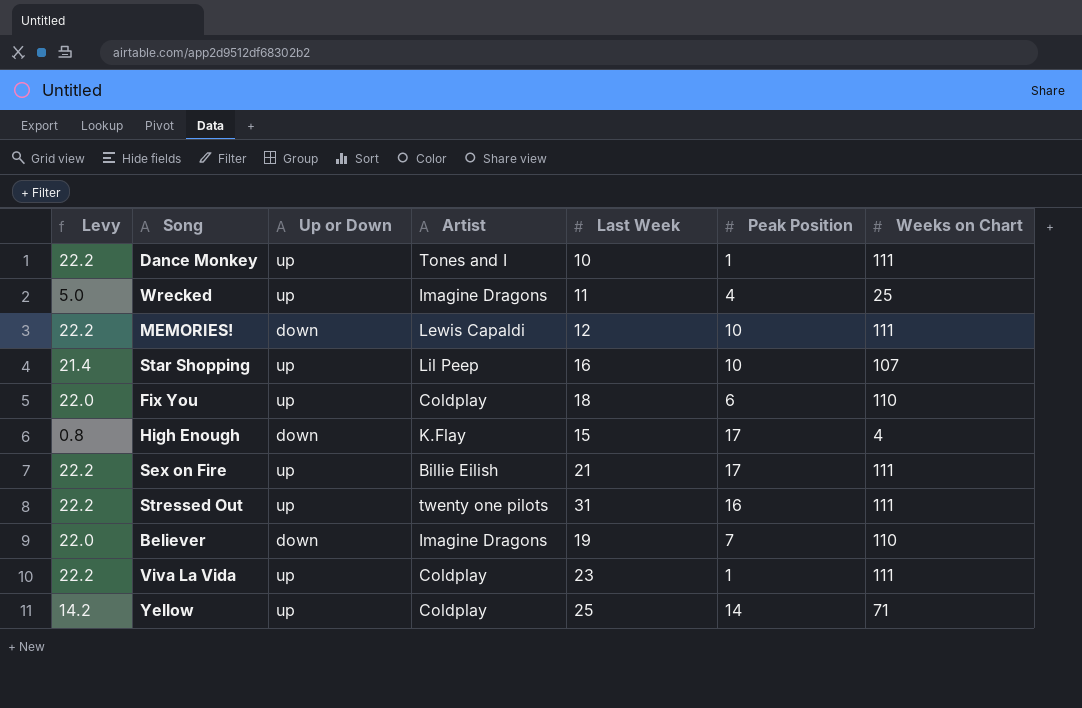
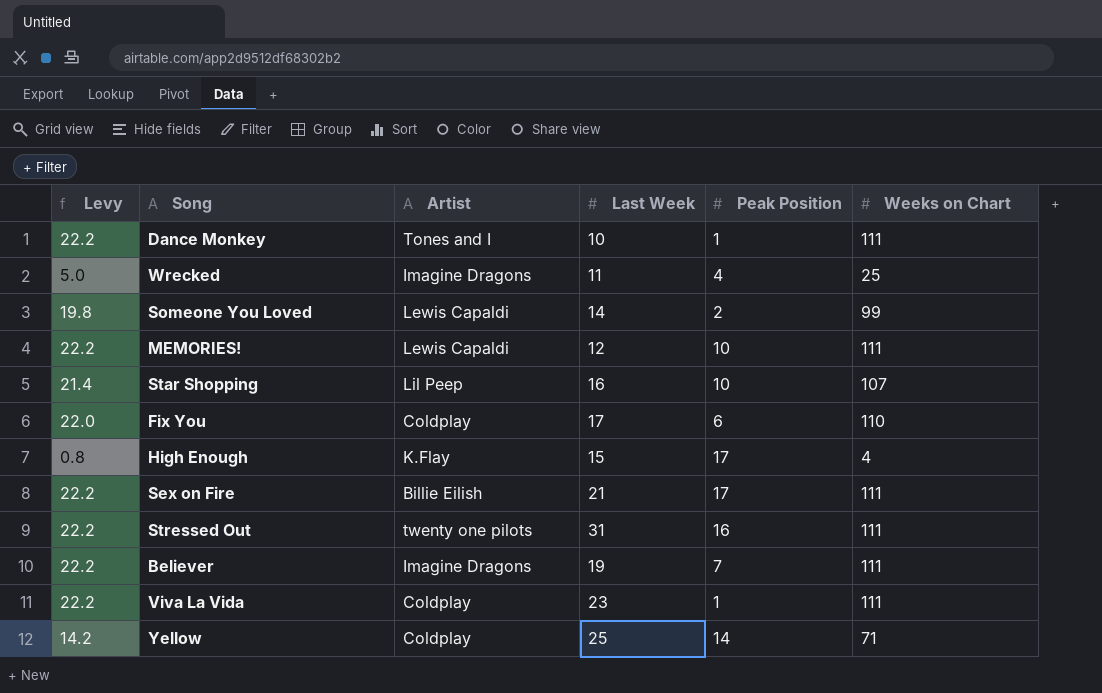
column Up or Down | position: 3 -> none
row Someone You Loved: none -> 19.8 | Lewis Capaldi | 14 | 2 | 99
Fix You | Last Week: 18 -> 17
Believer | Levy: 22.0 -> 22.2
Believer | Weeks on Chart: 110 -> 111

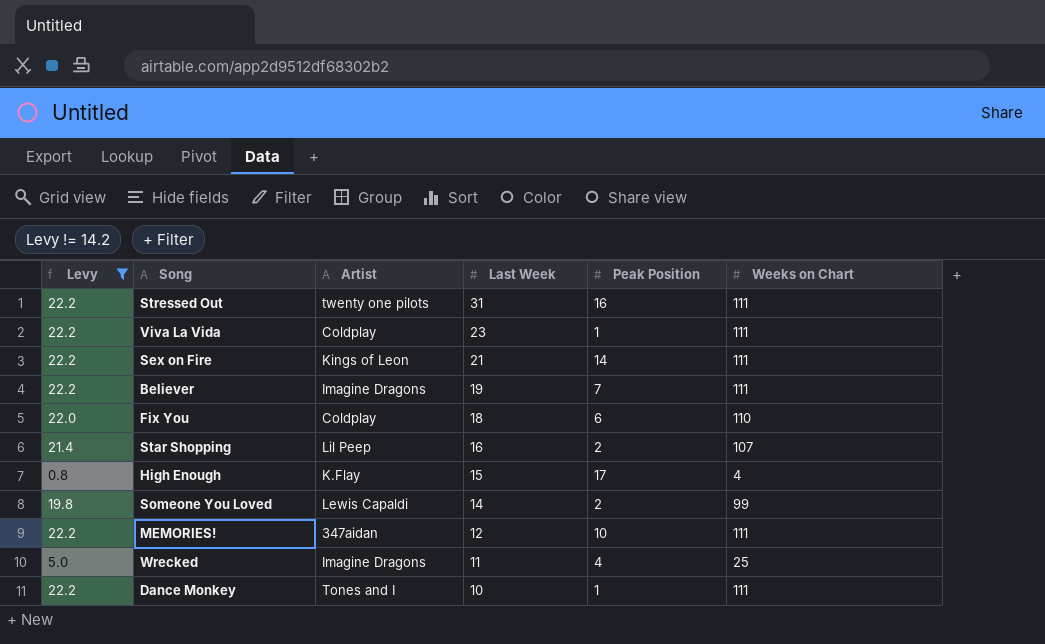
filter: none -> Levy != 14.2
row order: none -> Last Week descending
Sex on Fire | Artist: Billie Eilish -> Kings of Leon
Sex on Fire | Peak Position: 17 -> 14
Fix You | Last Week: 17 -> 18
Star Shopping | Peak Position: 10 -> 2
MEMORIES! | Artist: Lewis Capaldi -> 347aidan

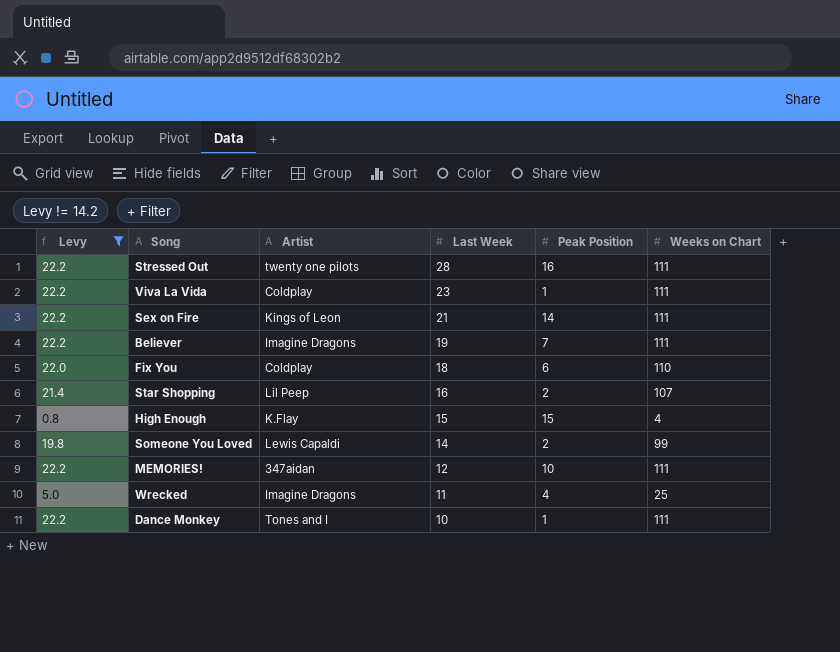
Stressed Out | Last Week: 31 -> 28
High Enough | Peak Position: 17 -> 15

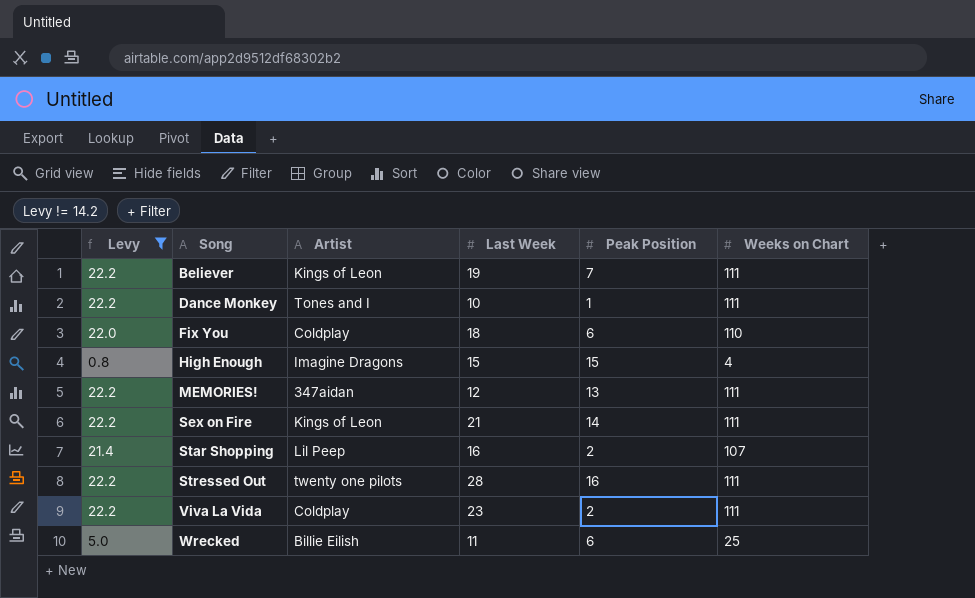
row order: Last Week descending -> Song ascending
row Someone You Loved: 19.8 | Lewis Capaldi | 14 | 2 | 99 -> none
Believer | Artist: Imagine Dragons -> Kings of Leon
High Enough | Artist: K.Flay -> Imagine Dragons
MEMORIES! | Peak Position: 10 -> 13
Viva La Vida | Peak Position: 1 -> 2
Wrecked | Artist: Imagine Dragons -> Billie Eilish
Wrecked | Peak Position: 4 -> 6

